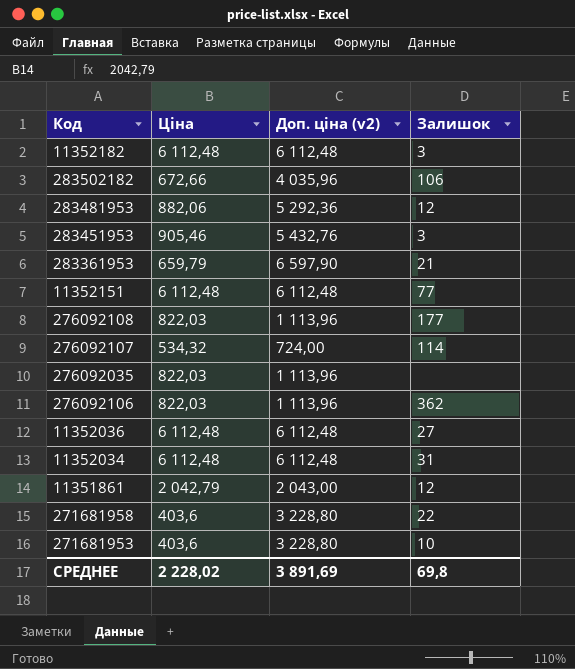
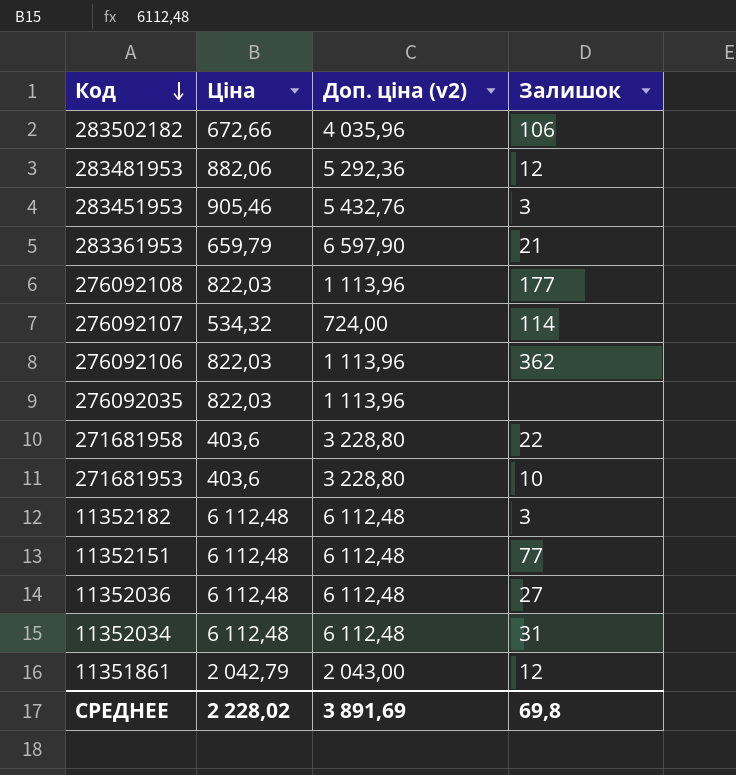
row order: none -> Код descending

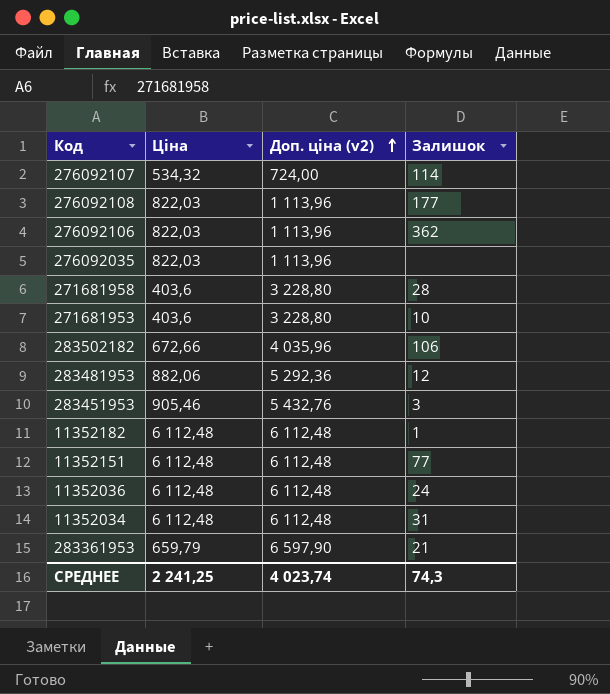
row order: Код descending -> Доп. ціна (v2) ascending
row 11351861: 2 042,79 | 2 043,00 | 12 -> none
271681958 | Залишок: 22 -> 28
11352182 | Залишок: 3 -> 1
11352036 | Залишок: 27 -> 24
СРЕДНЕЕ | Ціна: 2 228,02 -> 2 241,25
СРЕДНЕЕ | Доп. ціна (v2): 3 891,69 -> 4 023,74
СРЕДНЕЕ | Залишок: 69,8 -> 74,3

